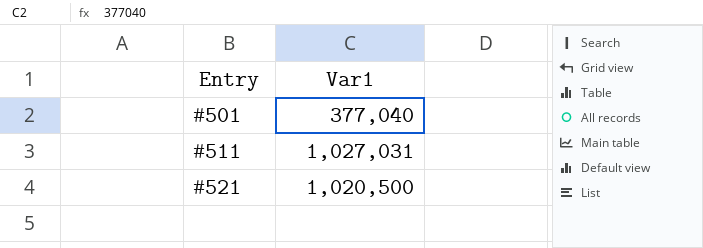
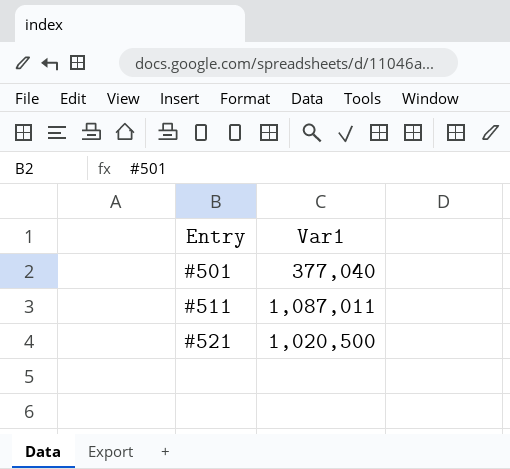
#511 | Var1: 1,027,031 -> 1,087,011

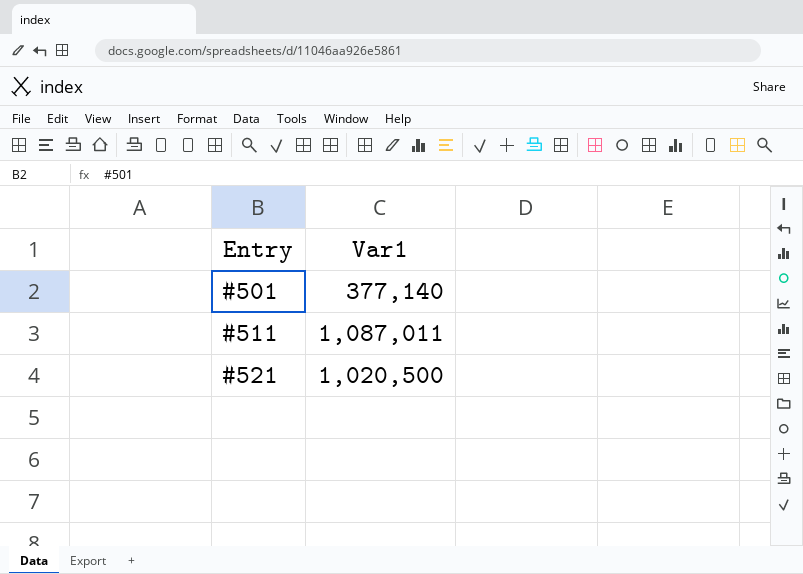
#501 | Var1: 377,040 -> 377,140

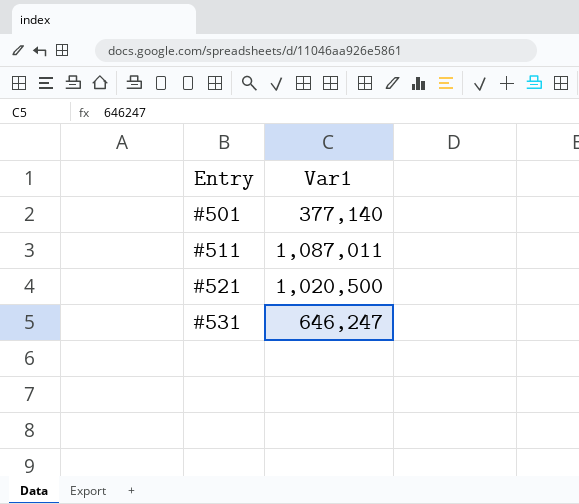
row #531: none -> 646,247

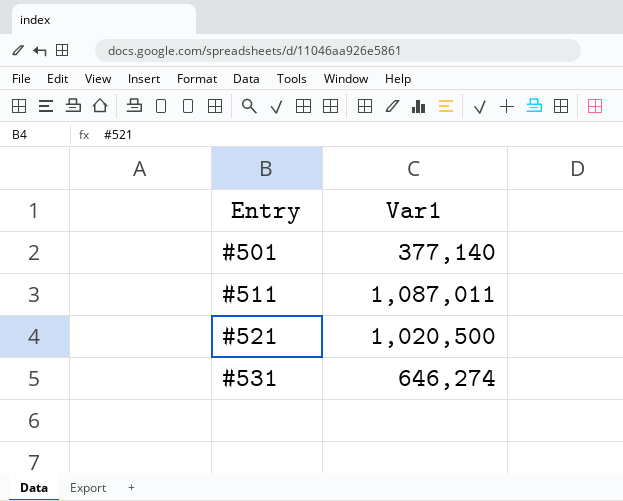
#531 | Var1: 646,247 -> 646,274

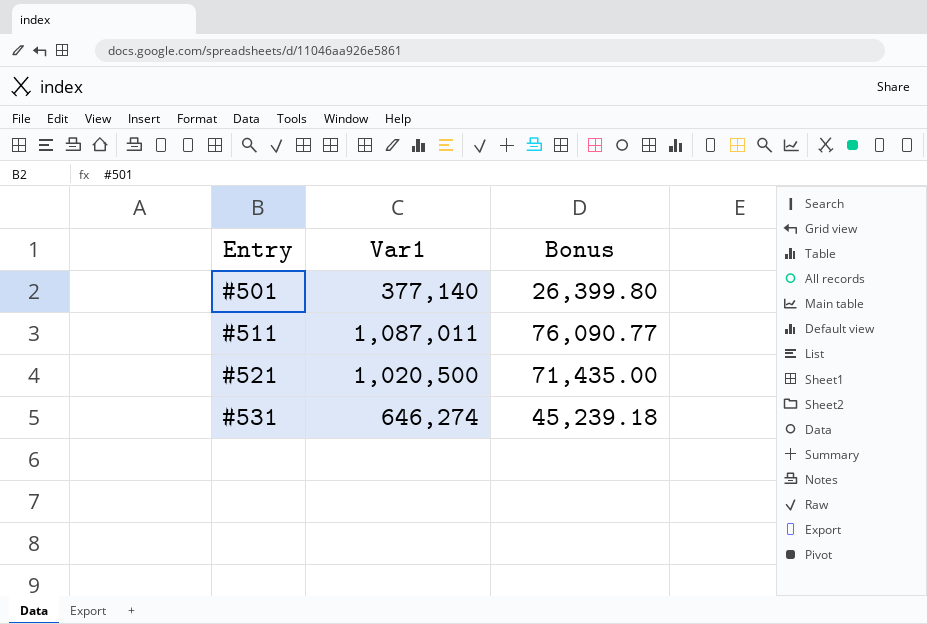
column Bonus | formula: none -> [Var1] * 0.07

